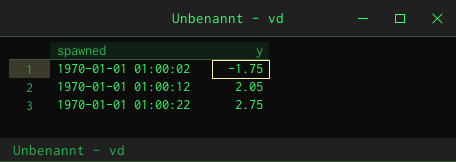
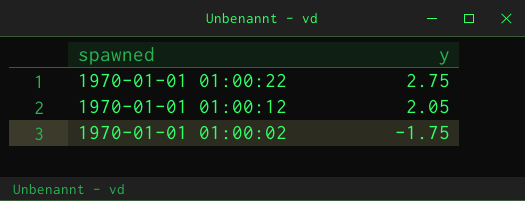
row order: spawned ascending -> spawned descending

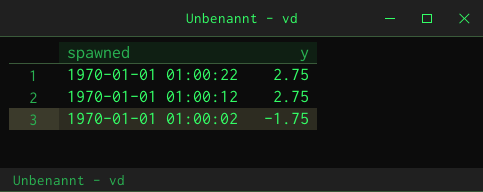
1970-01-01 01:00:12 | y: 2.05 -> 2.75

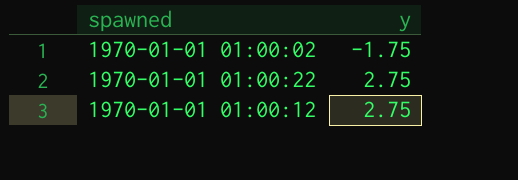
row order: spawned descending -> y ascending

